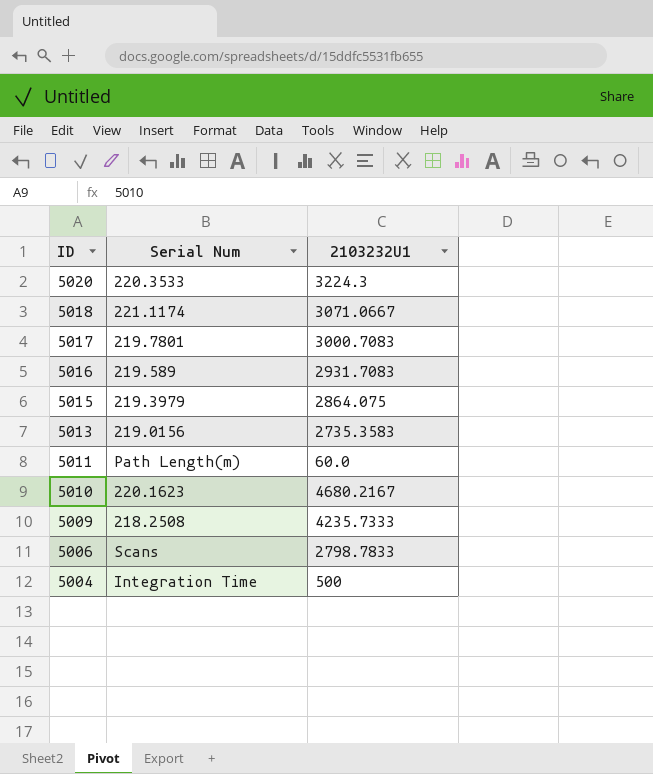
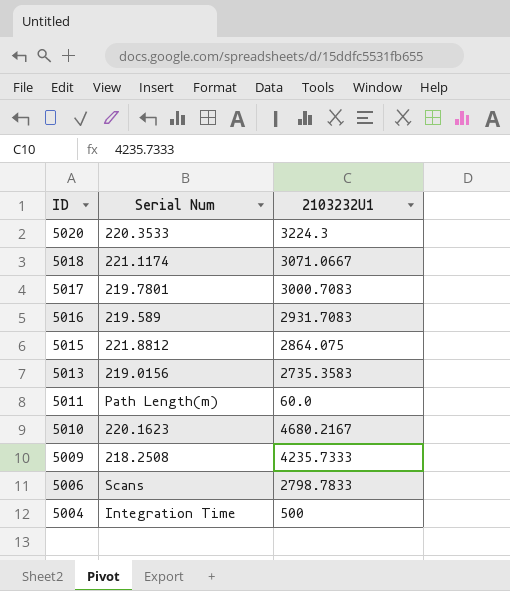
5015 | Serial Num: 219.3979 -> 221.8812

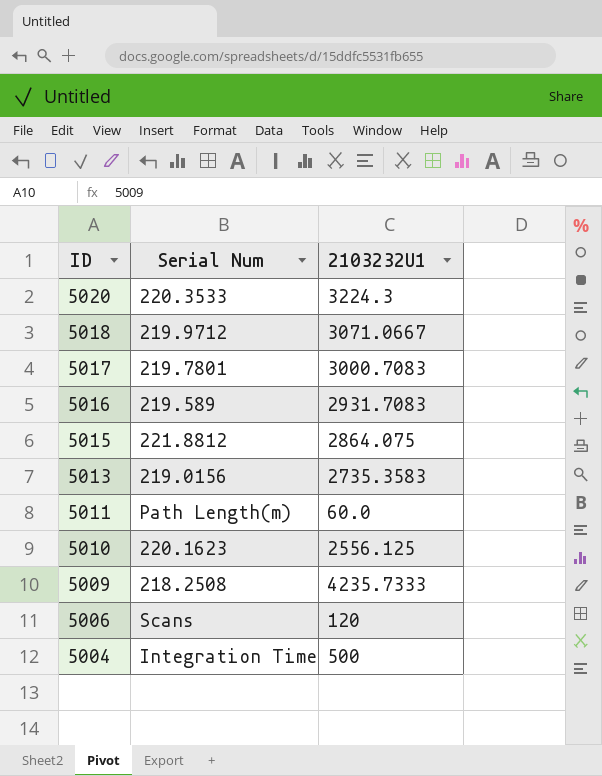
5018 | Serial Num: 221.1174 -> 219.9712
5010 | 2103232U1: 4680.2167 -> 2556.125
5006 | 2103232U1: 2798.7833 -> 120

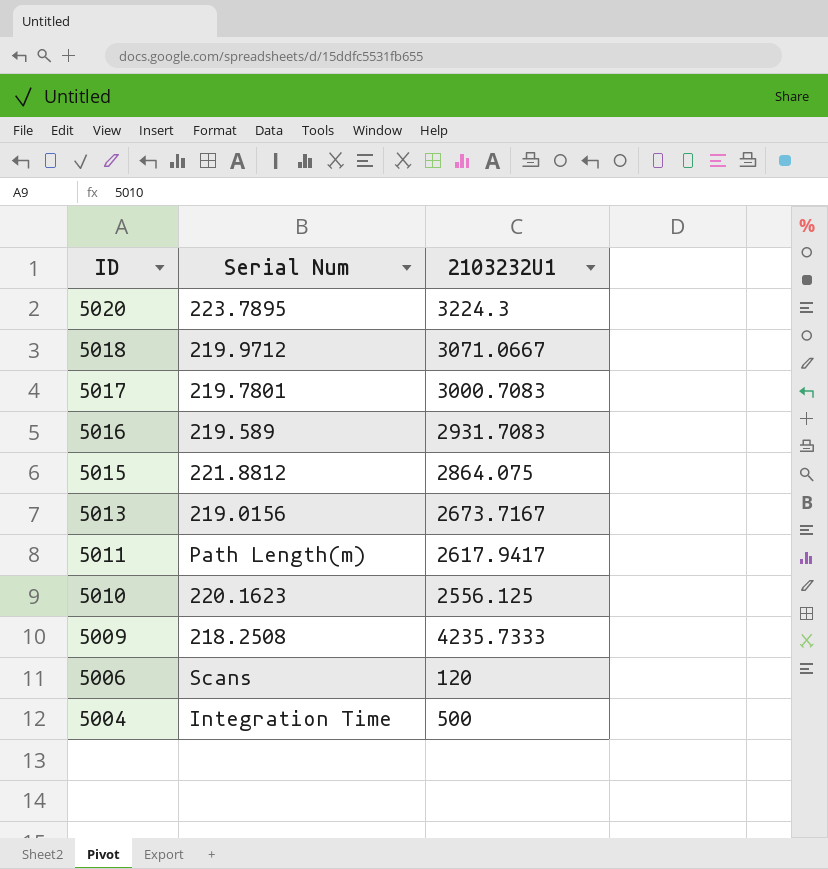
5020 | Serial Num: 220.3533 -> 223.7895
5013 | 2103232U1: 2735.3583 -> 2673.7167
5011 | 2103232U1: 60.0 -> 2617.9417

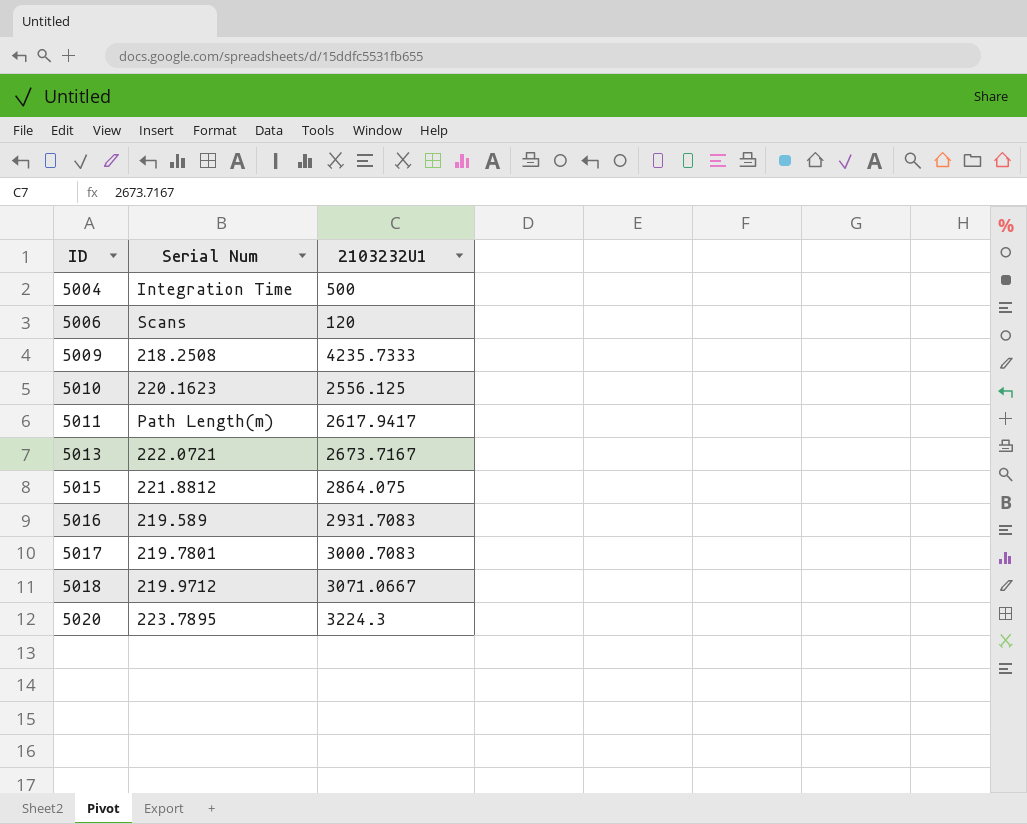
row order: ID descending -> ID ascending
5013 | Serial Num: 219.0156 -> 222.0721

